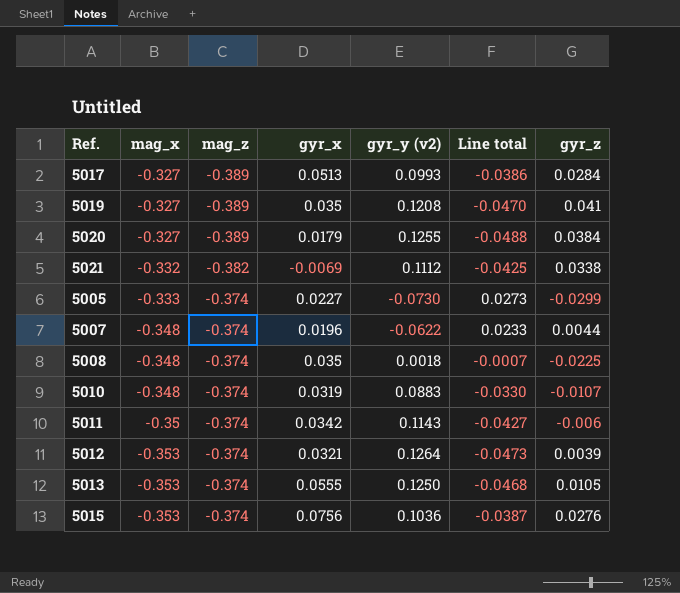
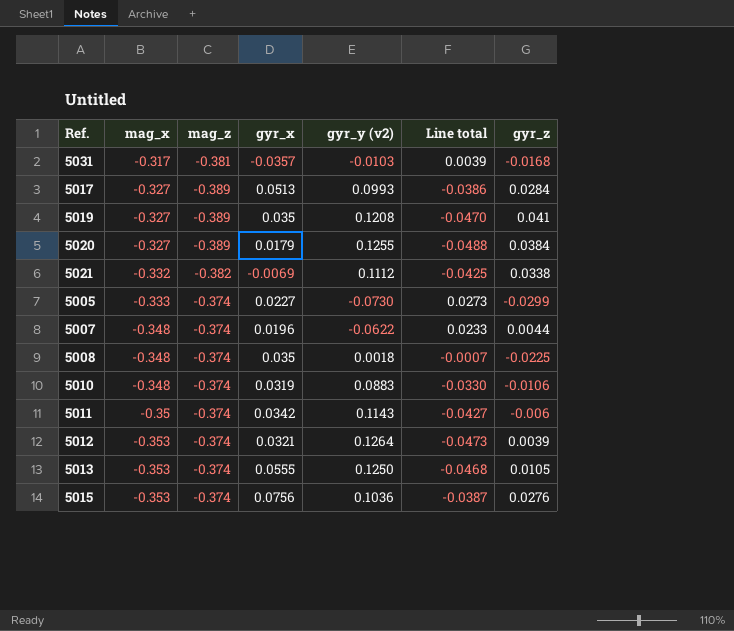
row 5031: none -> -0.317 | -0.381 | -0.0357 | -0.0103 | 0.0039 | -0.0168
5010 | gyr_z: -0.0107 -> -0.0106

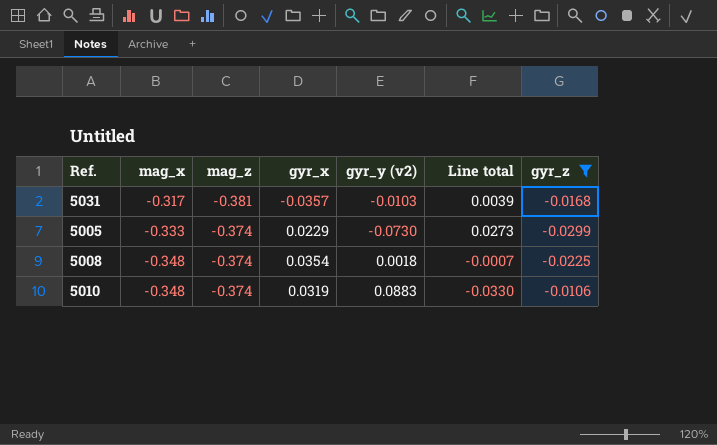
filter: none -> gyr_z <= -0.0106
5005 | gyr_x: 0.0227 -> 0.0229
5008 | gyr_x: 0.035 -> 0.0354

